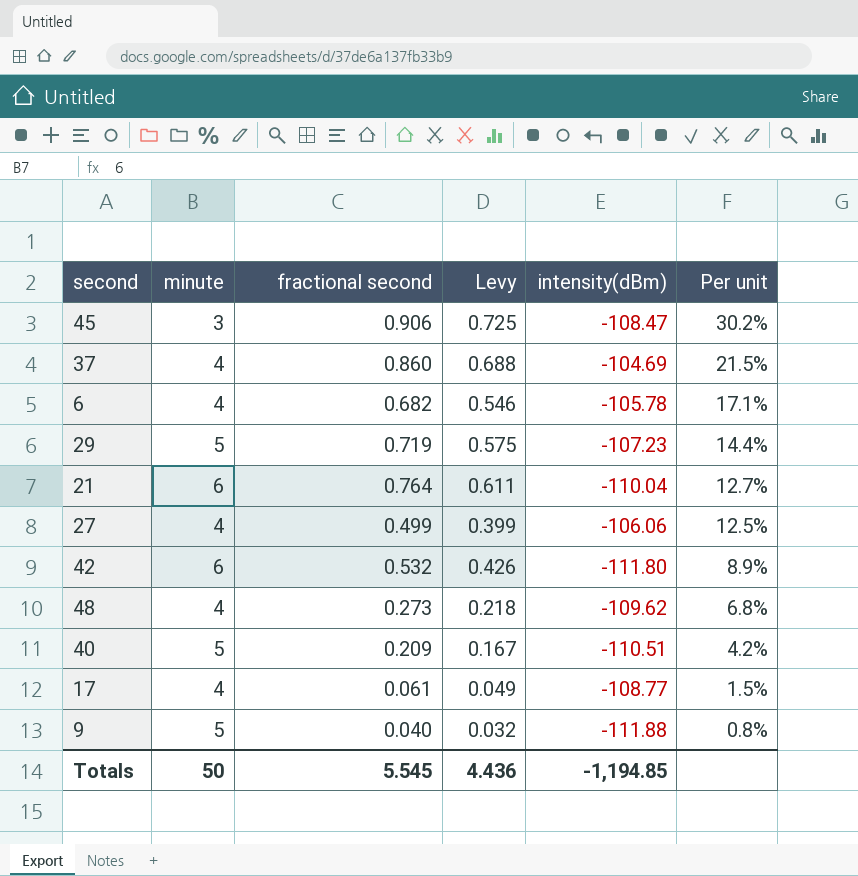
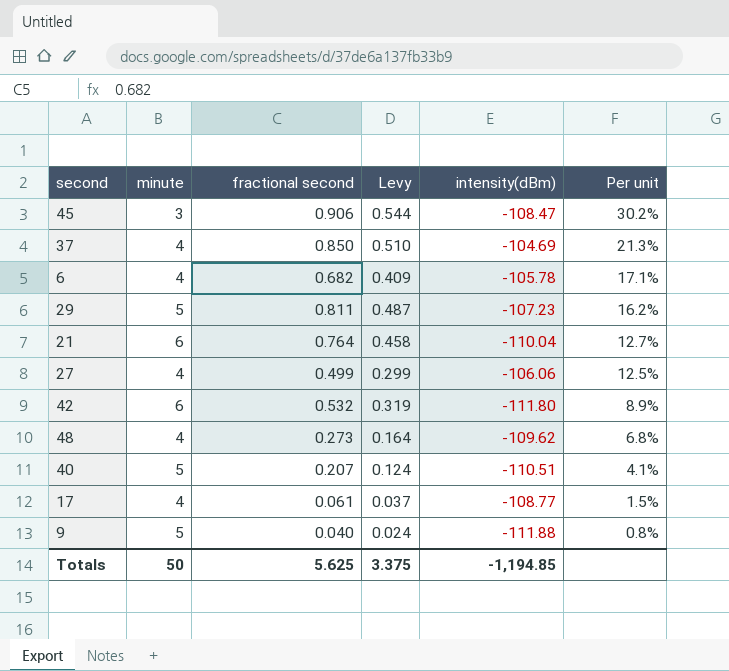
column Levy | formula: [fractional second] * 0.8 -> [fractional second] * 0.6
37 | fractional second: 0.860 -> 0.850
37 | Per unit: 21.5% -> 21.3%
29 | fractional second: 0.719 -> 0.811
29 | Per unit: 14.4% -> 16.2%
40 | fractional second: 0.209 -> 0.207
40 | Per unit: 4.2% -> 4.1%
Totals | fractional second: 5.545 -> 5.625
Totals | Levy: 4.436 -> 3.375

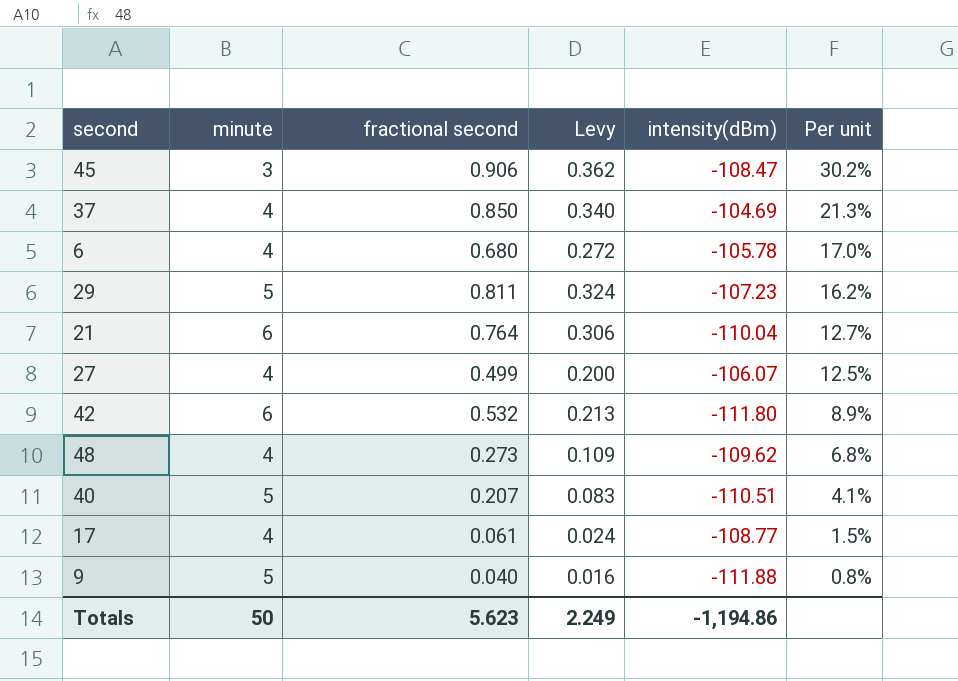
column Levy | formula: [fractional second] * 0.6 -> [fractional second] * 0.4
6 | fractional second: 0.682 -> 0.680
6 | Per unit: 17.1% -> 17.0%
27 | intensity(dBm): -106.06 -> -106.07
Totals | fractional second: 5.625 -> 5.623
Totals | Levy: 3.375 -> 2.249
Totals | intensity(dBm): -1,194.85 -> -1,194.86

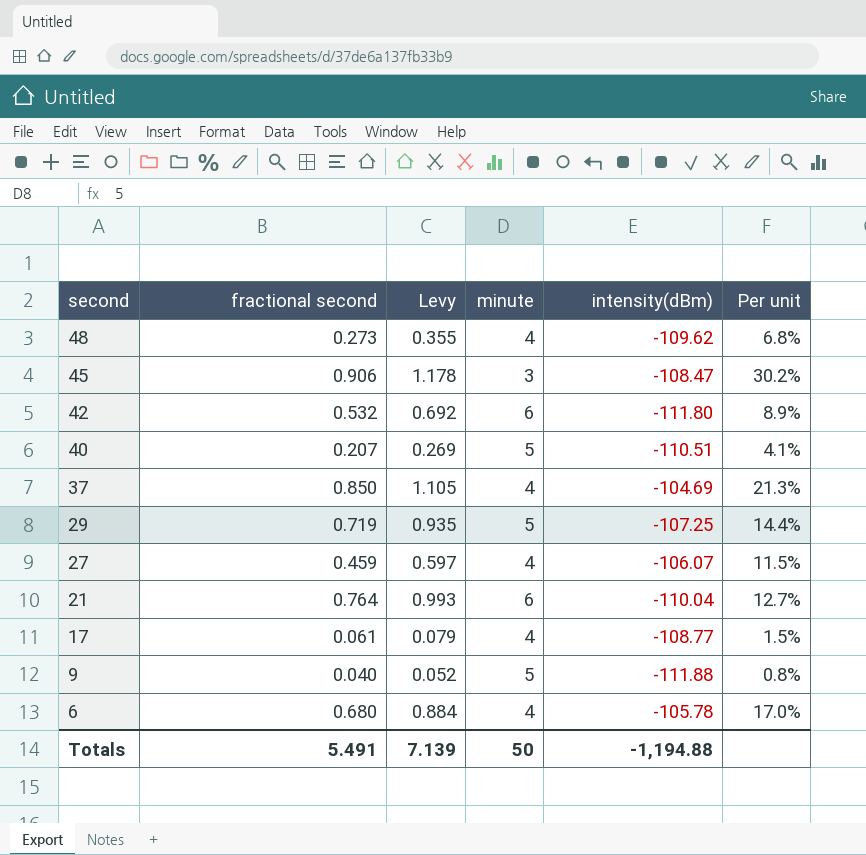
row order: Per unit descending -> second descending
column Levy | formula: [fractional second] * 0.4 -> [fractional second] * 1.3
column minute | position: 2 -> 4
29 | fractional second: 0.811 -> 0.719
29 | intensity(dBm): -107.23 -> -107.25
29 | Per unit: 16.2% -> 14.4%
27 | fractional second: 0.499 -> 0.459
27 | Per unit: 12.5% -> 11.5%
Totals | fractional second: 5.623 -> 5.491
Totals | Levy: 2.249 -> 7.139
Totals | intensity(dBm): -1,194.86 -> -1,194.88

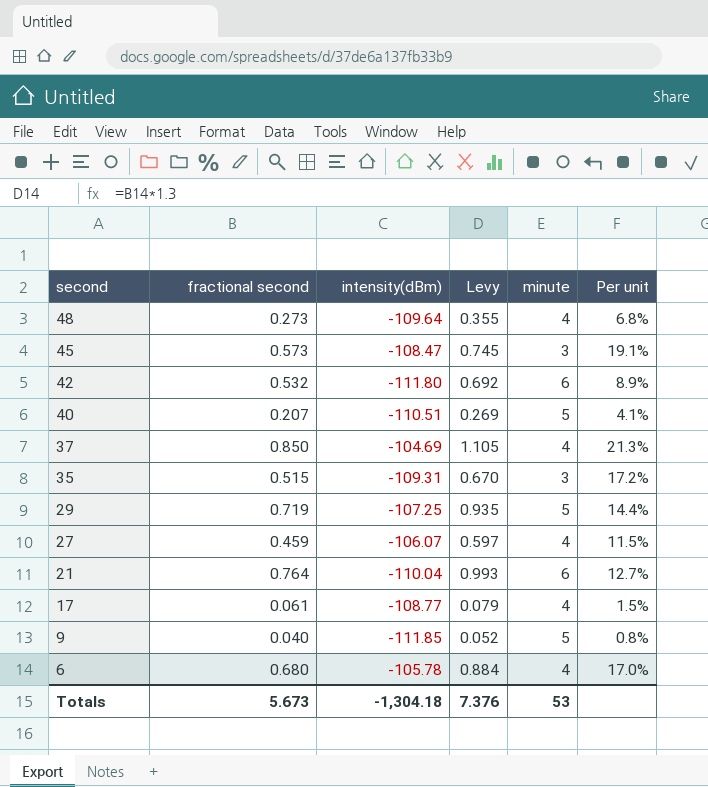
column intensity(dBm) | position: 5 -> 3
48 | intensity(dBm): -109.62 -> -109.64
45 | fractional second: 0.906 -> 0.573
45 | Levy: 1.178 -> 0.745
45 | Per unit: 30.2% -> 19.1%
row 35: none -> 0.515 | -109.31 | 0.670 | 3 | 17.2%
9 | intensity(dBm): -111.88 -> -111.85
Totals | fractional second: 5.491 -> 5.673
Totals | intensity(dBm): -1,194.88 -> -1,304.18
Totals | Levy: 7.139 -> 7.376
Totals | minute: 50 -> 53

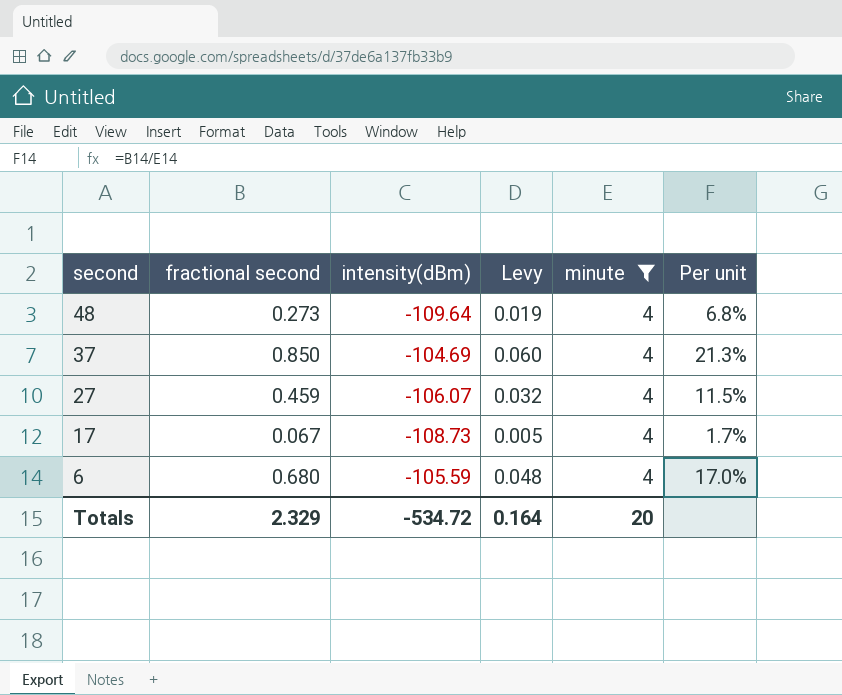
filter: none -> minute = 4
column Levy | formula: [fractional second] * 1.3 -> [fractional second] * 0.07
17 | fractional second: 0.061 -> 0.067
17 | intensity(dBm): -108.77 -> -108.73
17 | Per unit: 1.5% -> 1.7%
6 | intensity(dBm): -105.78 -> -105.59
Totals | fractional second: 5.673 -> 2.329
Totals | intensity(dBm): -1,304.18 -> -534.72
Totals | Levy: 7.376 -> 0.164
Totals | minute: 53 -> 20

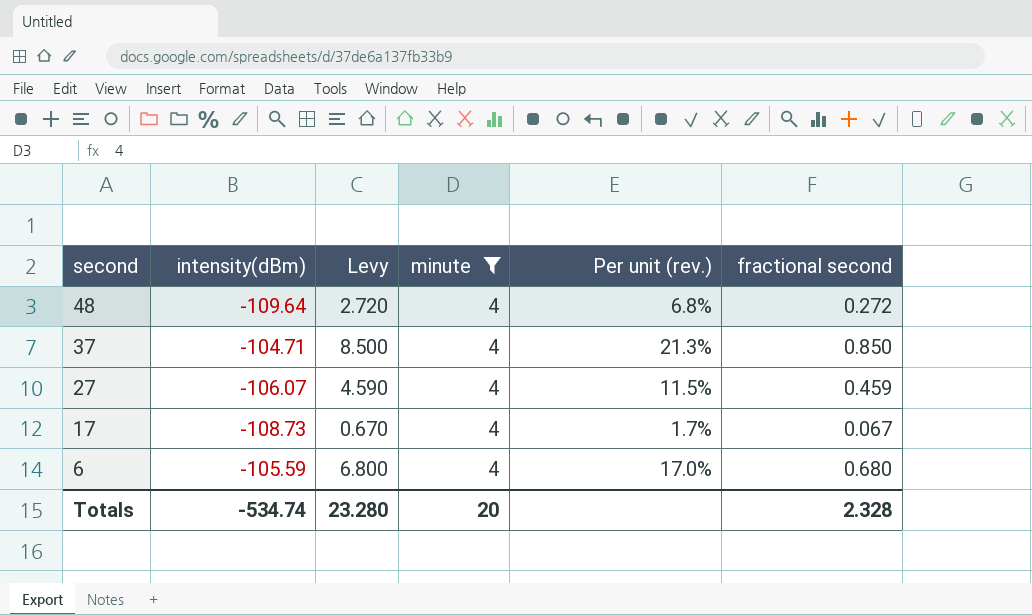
column Levy | formula: [fractional second] * 0.07 -> [fractional second] * 10
column name: Per unit -> Per unit (rev.)
column fractional second | position: 2 -> 6
48 | fractional second: 0.273 -> 0.272
37 | intensity(dBm): -104.69 -> -104.71
Totals | intensity(dBm): -534.72 -> -534.74
Totals | Levy: 0.164 -> 23.280
Totals | fractional second: 2.329 -> 2.328

